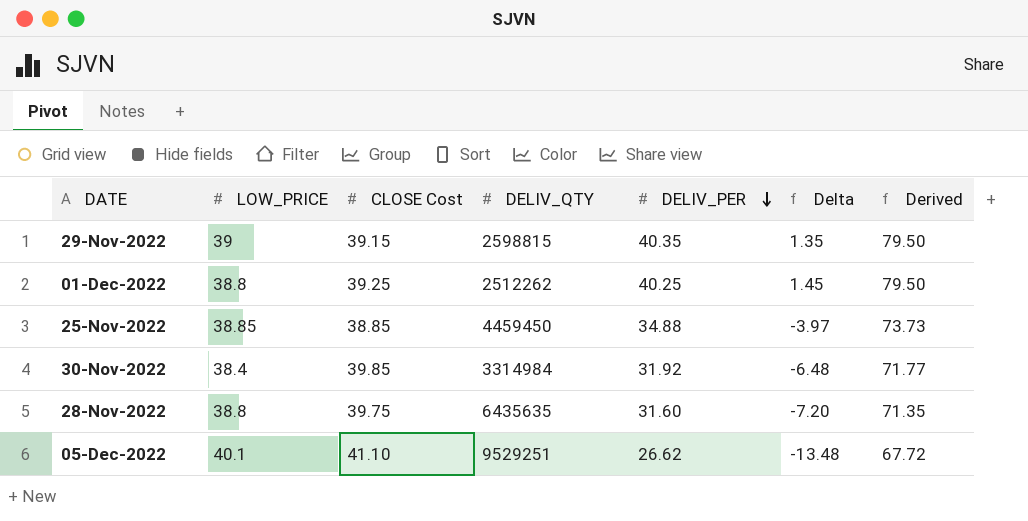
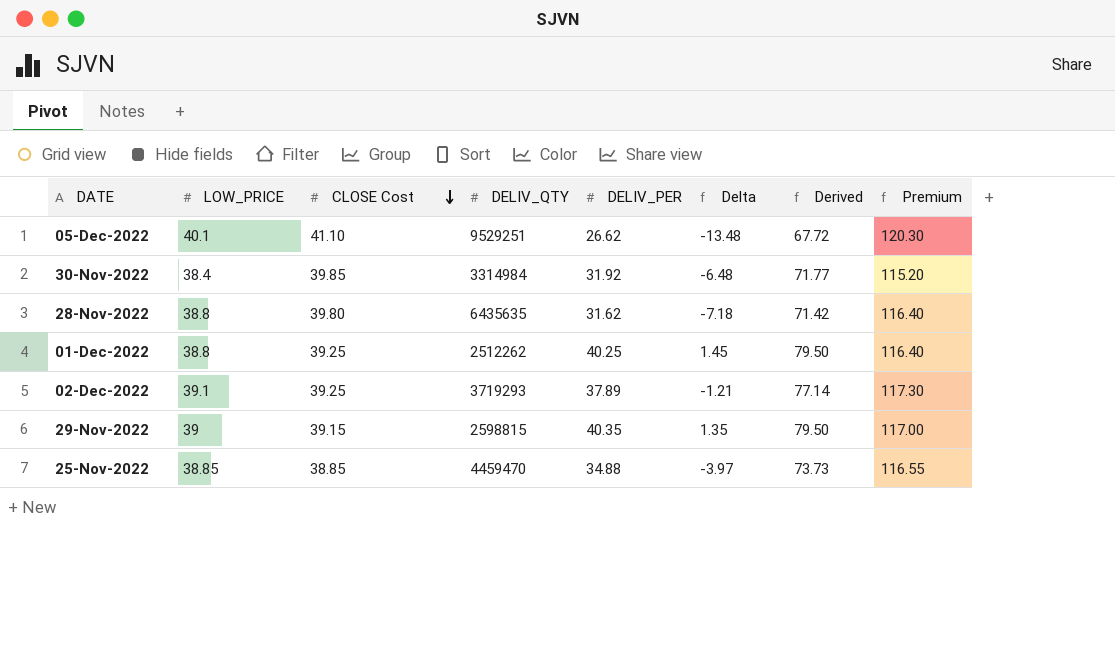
row order: DELIV_PER descending -> CLOSE Cost descending
column Premium | formula: none -> [LOW_PRICE] * 3
28-Nov-2022 | CLOSE Cost: 39.75 -> 39.80
28-Nov-2022 | DELIV_PER: 31.60 -> 31.62
28-Nov-2022 | Delta: -7.20 -> -7.18
28-Nov-2022 | Derived: 71.35 -> 71.42
row 02-Dec-2022: none -> 39.1 | 39.25 | 3719293 | 37.89 | -1.21 | 77.14 | 117.30
25-Nov-2022 | DELIV_QTY: 4459450 -> 4459470

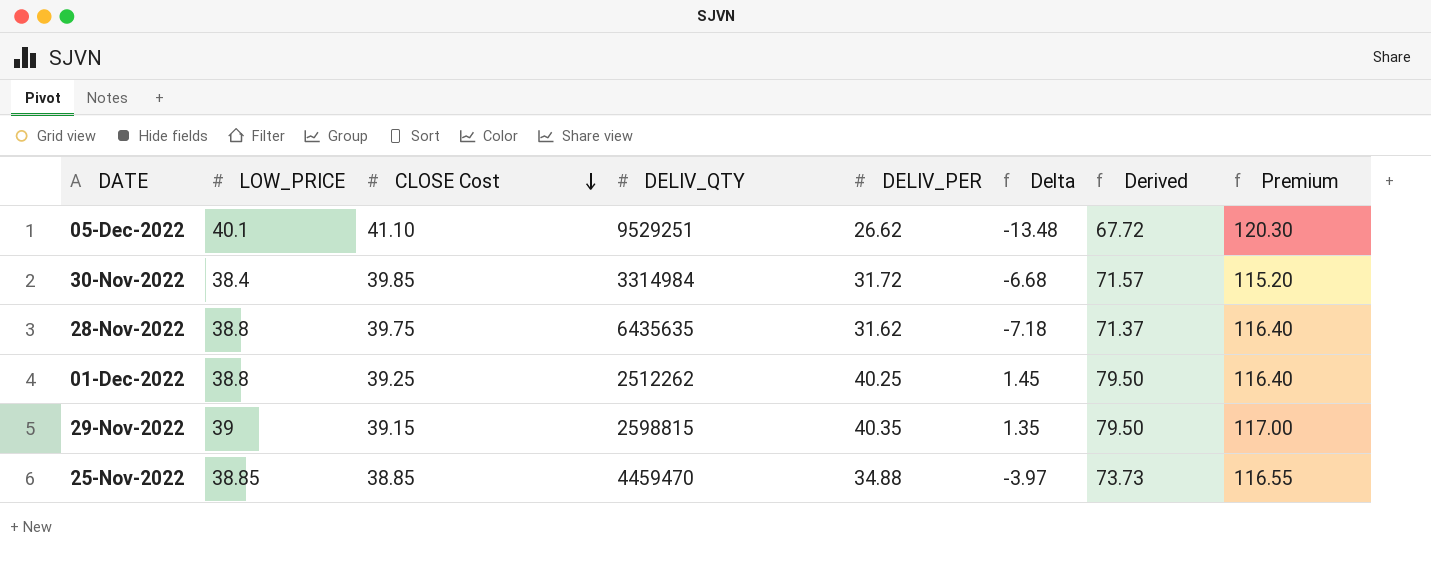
row 02-Dec-2022: 39.1 | 39.25 | 3719293 | 37.89 | -1.21 | 77.14 | 117.30 -> none
30-Nov-2022 | DELIV_PER: 31.92 -> 31.72
30-Nov-2022 | Delta: -6.48 -> -6.68
30-Nov-2022 | Derived: 71.77 -> 71.57
28-Nov-2022 | CLOSE Cost: 39.80 -> 39.75
28-Nov-2022 | Derived: 71.42 -> 71.37

